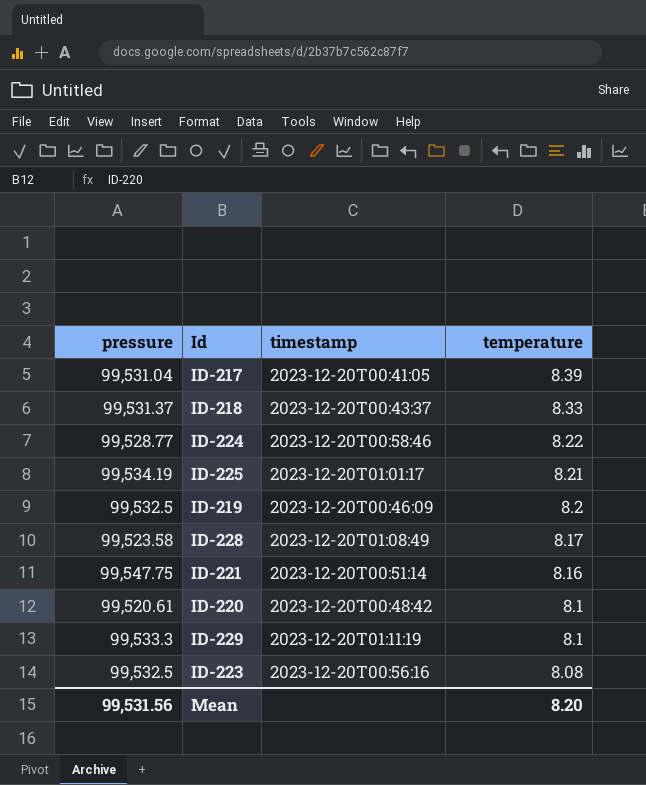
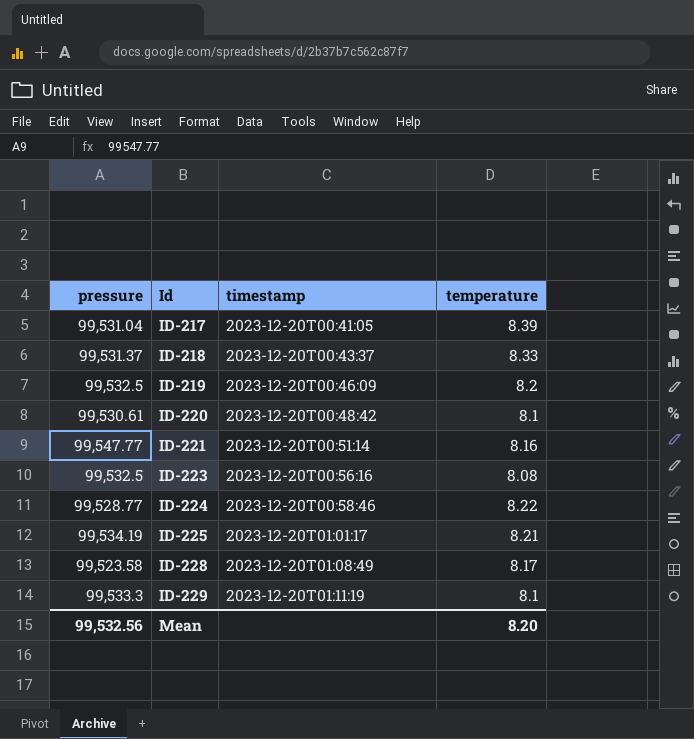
row order: temperature descending -> Id ascending
ID-220 | pressure: 99,520.61 -> 99,530.61
ID-221 | pressure: 99,547.75 -> 99,547.77
Mean | pressure: 99,531.56 -> 99,532.56

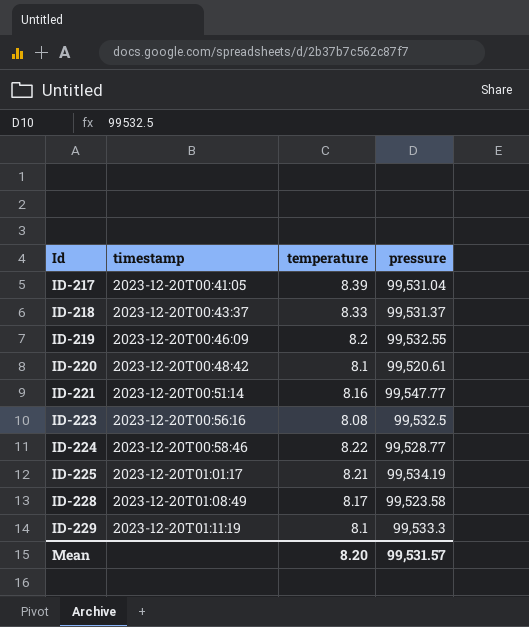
column pressure | position: 1 -> 4
ID-219 | pressure: 99,532.5 -> 99,532.55
ID-220 | pressure: 99,530.61 -> 99,520.61
Mean | pressure: 99,532.56 -> 99,531.57

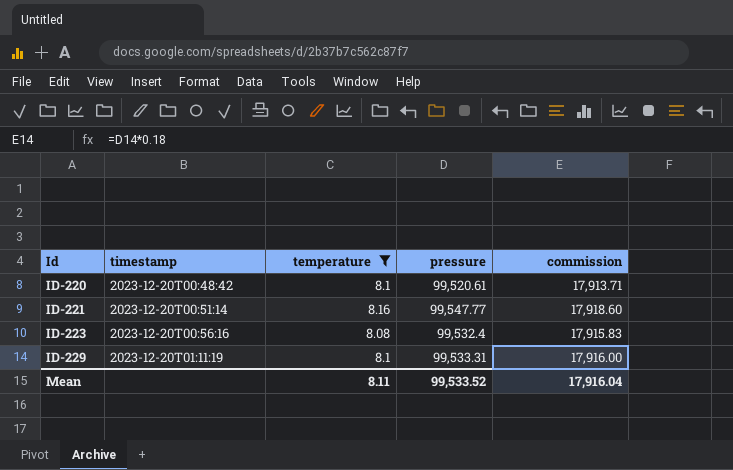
filter: none -> temperature <= 8.16
column commission | formula: none -> [pressure] * 0.18
ID-223 | pressure: 99,532.5 -> 99,532.4
ID-229 | pressure: 99,533.3 -> 99,533.31
Mean | temperature: 8.20 -> 8.11
Mean | pressure: 99,531.57 -> 99,533.52

